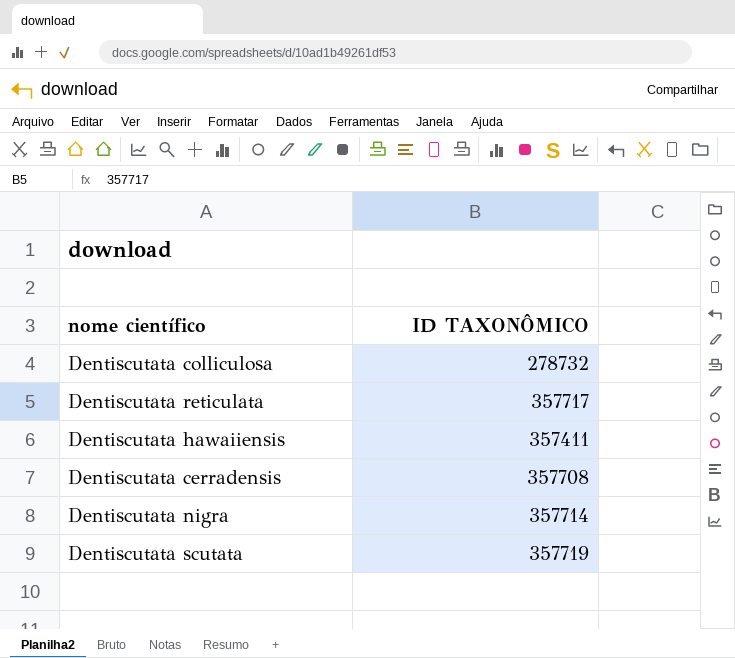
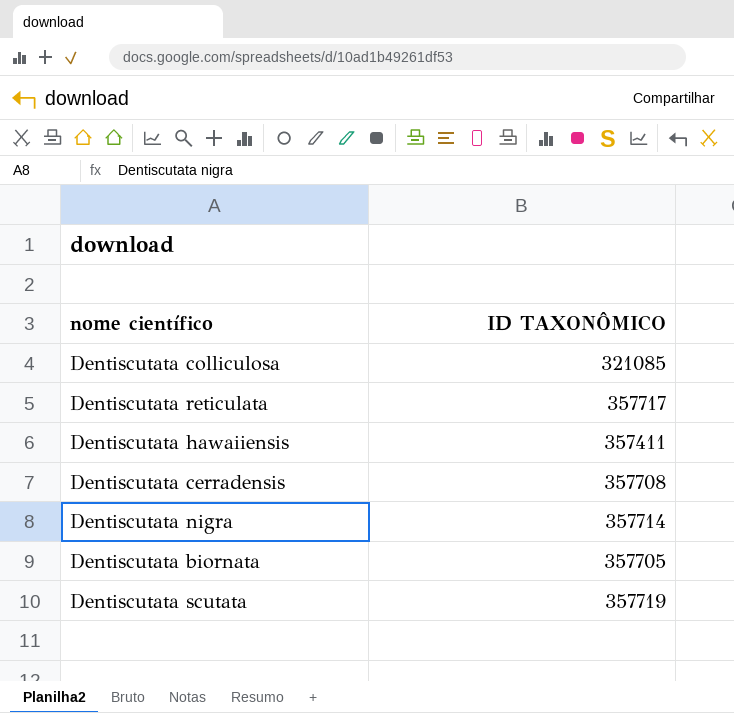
Dentiscutata colliculosa | ID TAXONÔMICO: 278732 -> 321085
row Dentiscutata biornata: none -> 357705

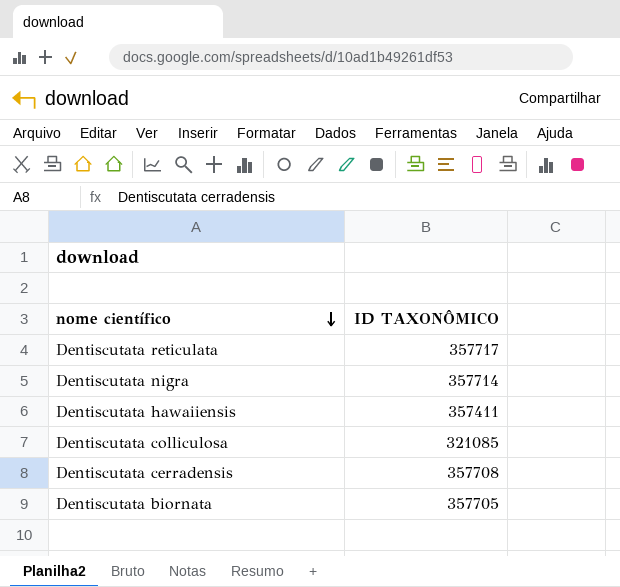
row order: none -> nome científico descending
row Dentiscutata scutata: 357719 -> none

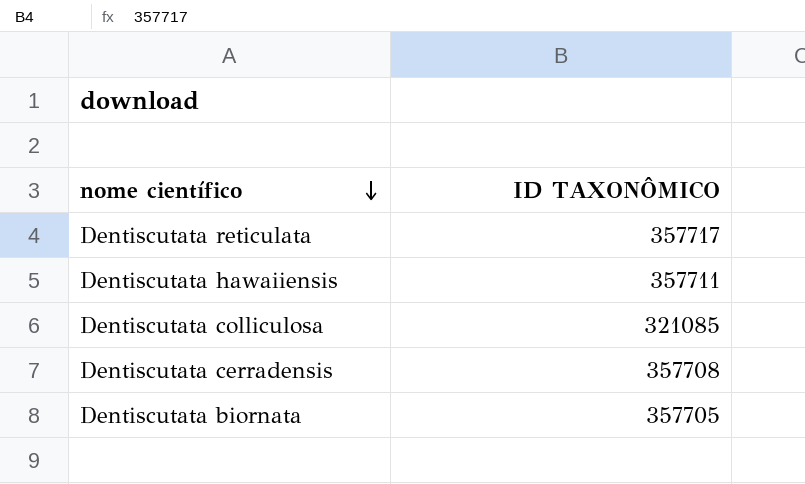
row Dentiscutata nigra: 357714 -> none
Dentiscutata hawaiiensis | ID TAXONÔMICO: 357411 -> 357711

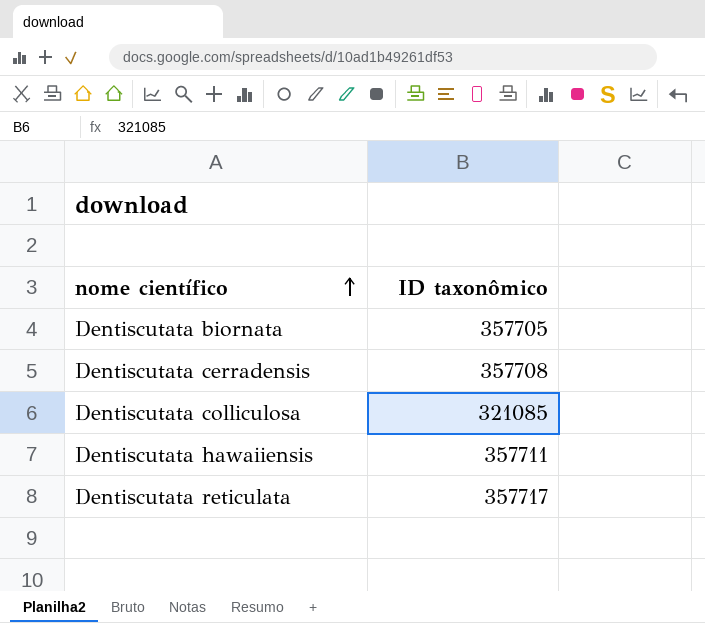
row order: nome científico descending -> nome científico ascending
column name: ID TAXONÔMICO -> ID taxonômico

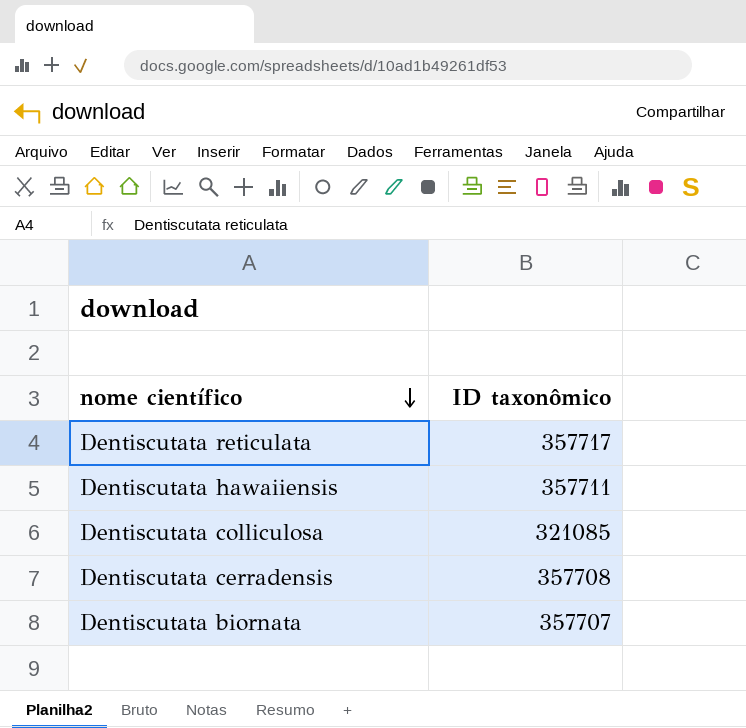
row order: nome científico ascending -> nome científico descending
Dentiscutata biornata | ID taxonômico: 357705 -> 357707

